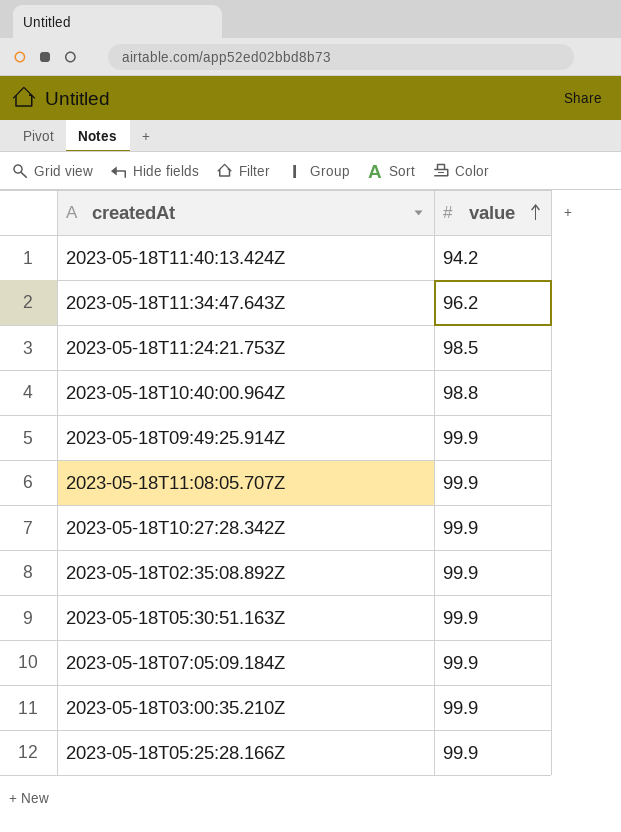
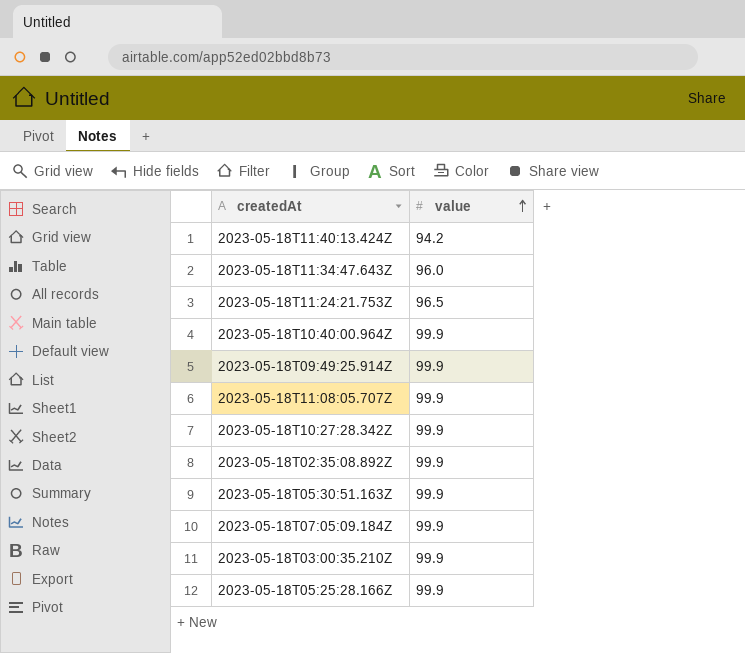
2023-05-18T11:34:47.643Z | value: 96.2 -> 96.0
2023-05-18T11:24:21.753Z | value: 98.5 -> 96.5
2023-05-18T10:40:00.964Z | value: 98.8 -> 99.9

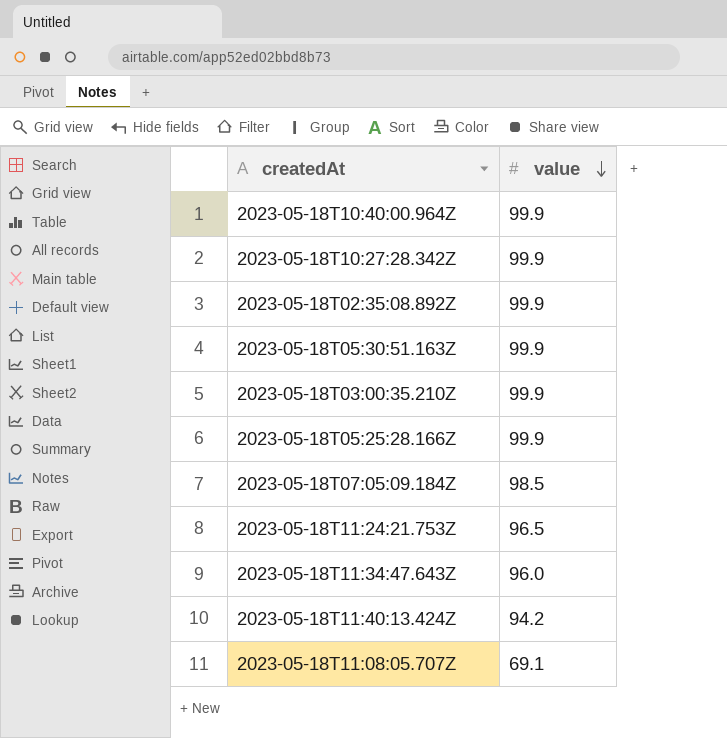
row order: value ascending -> value descending
row 2023-05-18T09:49:25.914Z: 99.9 -> none
2023-05-18T07:05:09.184Z | value: 99.9 -> 98.5
2023-05-18T11:08:05.707Z | value: 99.9 -> 69.1

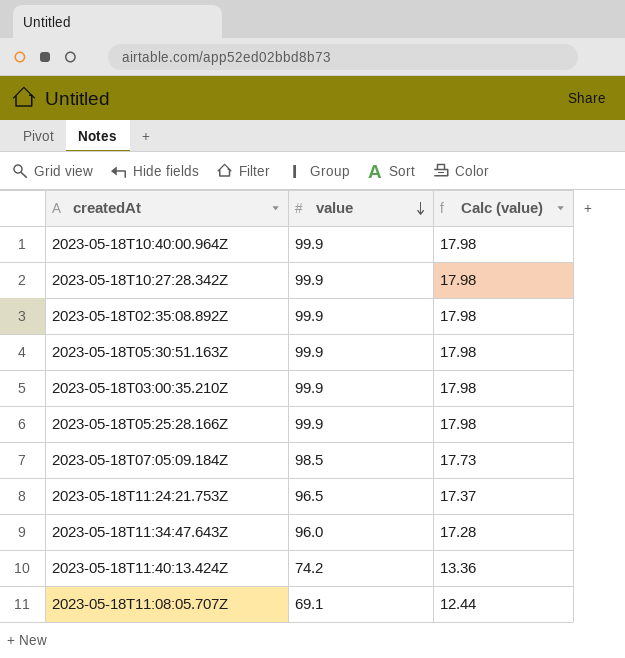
column Calc (value) | formula: none -> [value] * 0.18
2023-05-18T11:40:13.424Z | value: 94.2 -> 74.2

